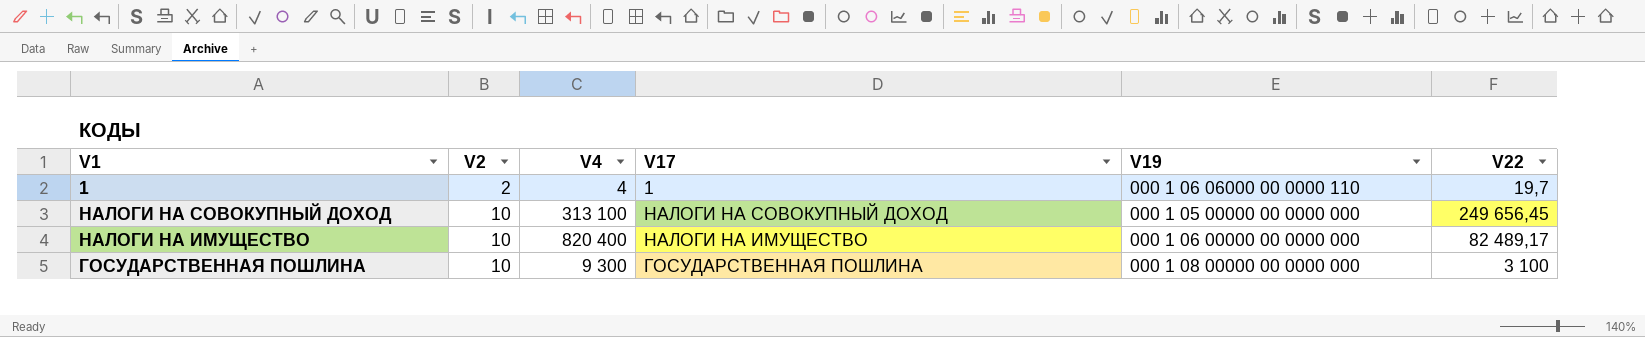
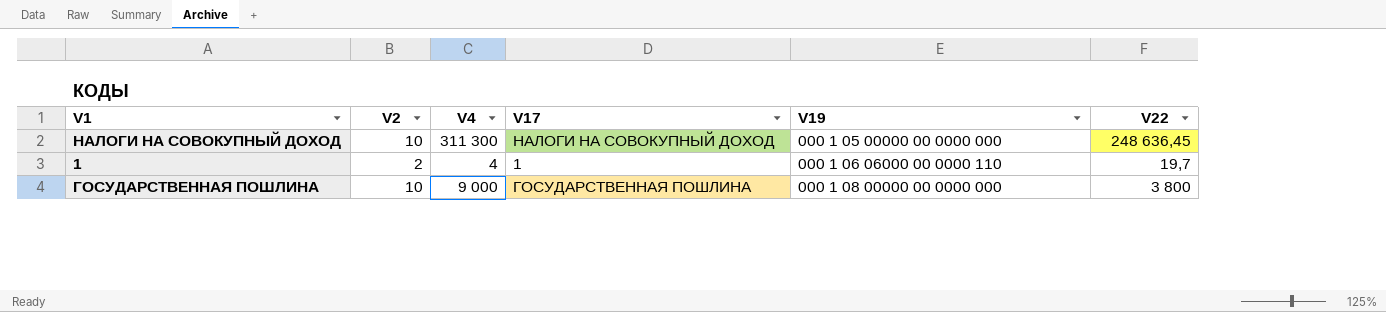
row order: V2 ascending -> V19 ascending
row НАЛОГИ НА ИМУЩЕСТВО: 10 | 820 400 | НАЛОГИ НА ИМУЩЕСТВО | 000 1 06 00000 00 0000 000 | 82 489,17 -> none
НАЛОГИ НА СОВОКУПНЫЙ ДОХОД | V4: 313 100 -> 311 300
НАЛОГИ НА СОВОКУПНЫЙ ДОХОД | V22: 249 656,45 -> 248 636,45
ГОСУДАРСТВЕННАЯ ПОШЛИНА | V4: 9 300 -> 9 000
ГОСУДАРСТВЕННАЯ ПОШЛИНА | V22: 3 100 -> 3 800

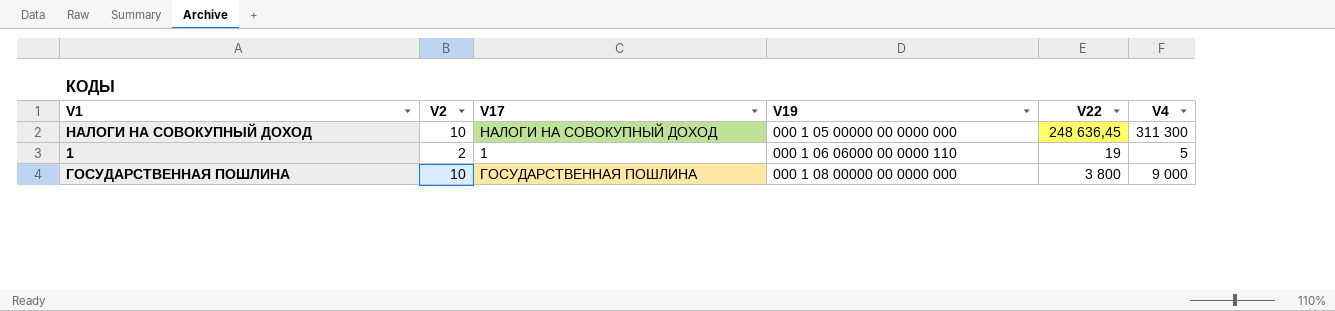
column V4 | position: 3 -> 6
1 | V22: 19,7 -> 19
1 | V4: 4 -> 5

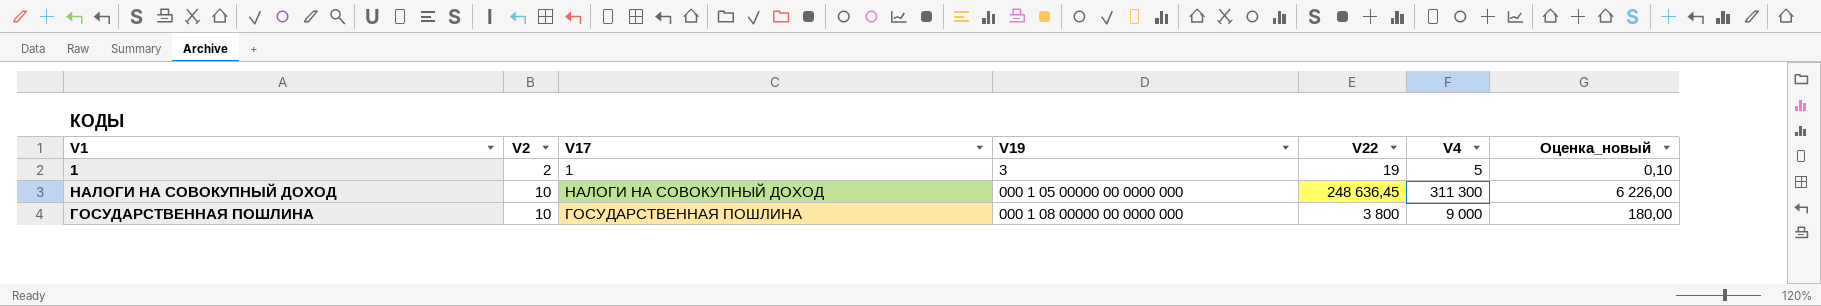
row order: V19 ascending -> V2 ascending
column Оценка_новый | formula: none -> [V4] * 0,02
1 | V19: 000 1 06 06000 00 0000 110 -> 3

